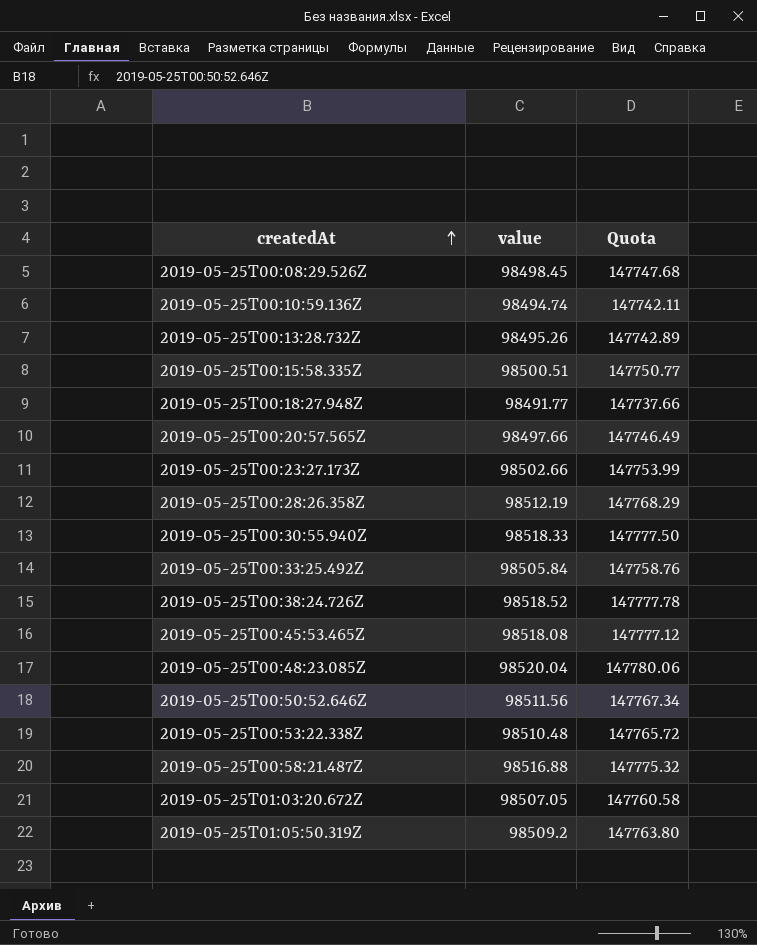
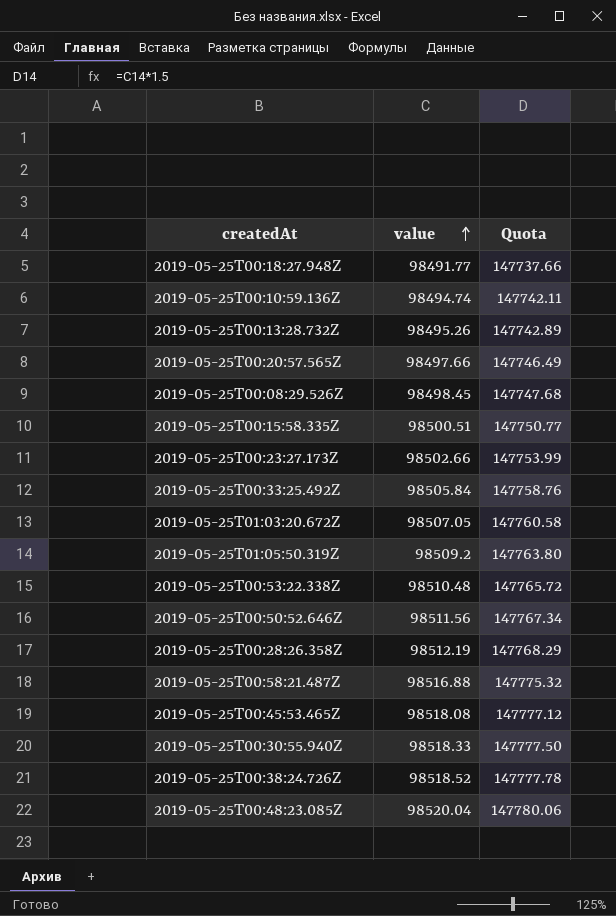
row order: createdAt ascending -> value ascending

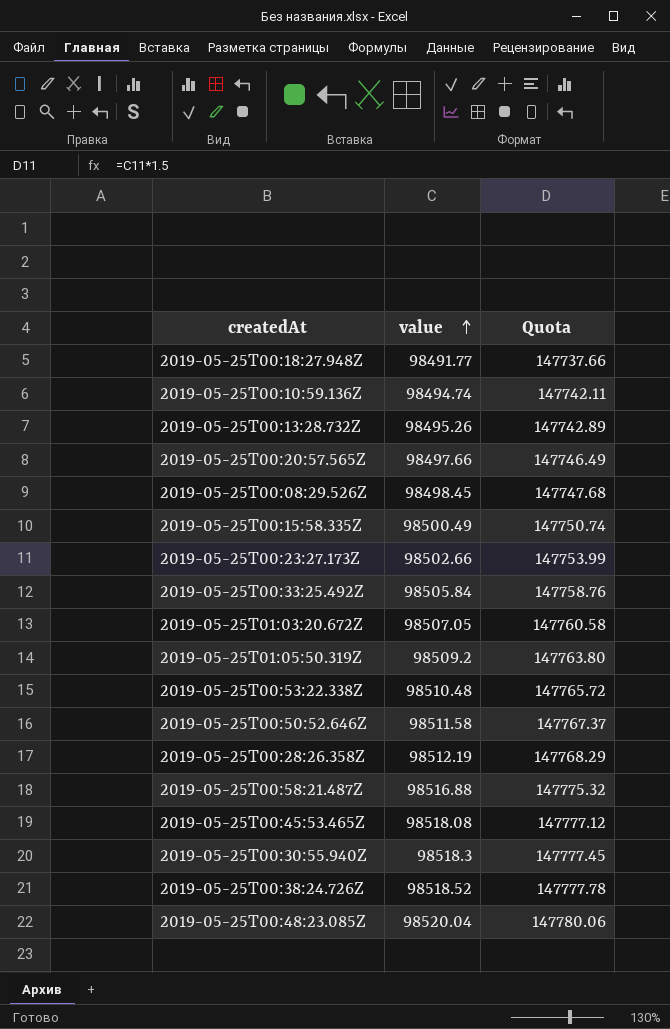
2019-05-25T00:15:58.335Z | value: 98500.51 -> 98500.49
2019-05-25T00:15:58.335Z | Quota: 147750.77 -> 147750.74
2019-05-25T00:50:52.646Z | value: 98511.56 -> 98511.58
2019-05-25T00:50:52.646Z | Quota: 147767.34 -> 147767.37
2019-05-25T00:30:55.940Z | value: 98518.33 -> 98518.3
2019-05-25T00:30:55.940Z | Quota: 147777.50 -> 147777.45

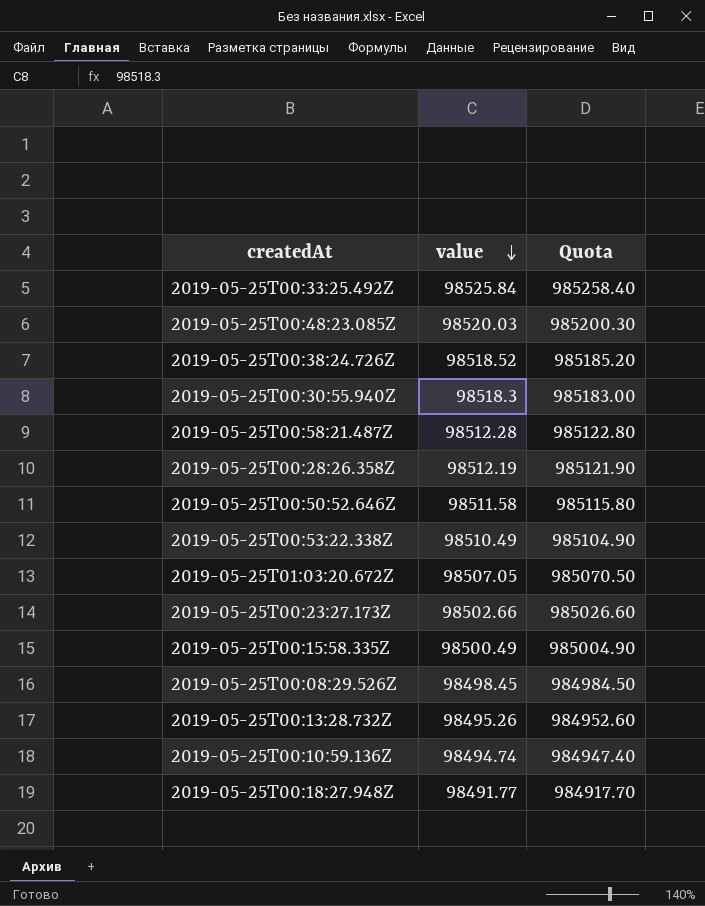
row order: value ascending -> value descending
column Quota | formula: [value] * 1.5 -> [value] * 10
row 2019-05-25T00:20:57.565Z: 98497.66 | 147746.49 -> none
row 2019-05-25T01:05:50.319Z: 98509.2 | 147763.80 -> none
row 2019-05-25T00:45:53.465Z: 98518.08 | 147777.12 -> none
2019-05-25T00:33:25.492Z | value: 98505.84 -> 98525.84
2019-05-25T00:48:23.085Z | value: 98520.04 -> 98520.03
2019-05-25T00:58:21.487Z | value: 98516.88 -> 98512.28
2019-05-25T00:53:22.338Z | value: 98510.48 -> 98510.49

